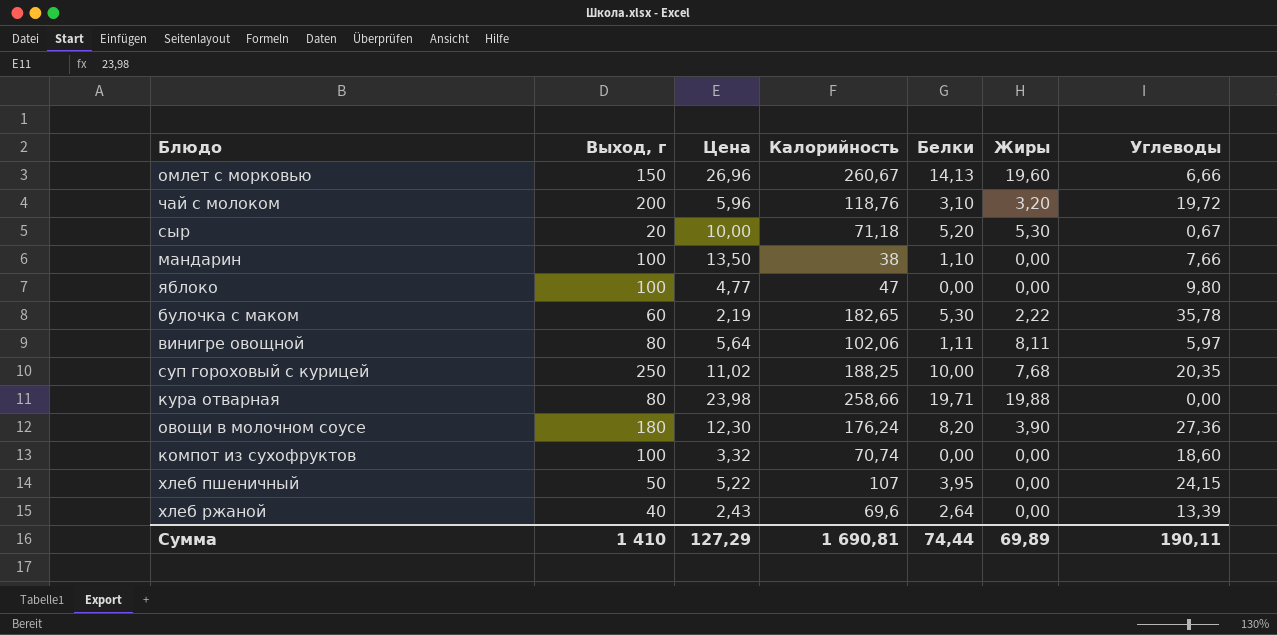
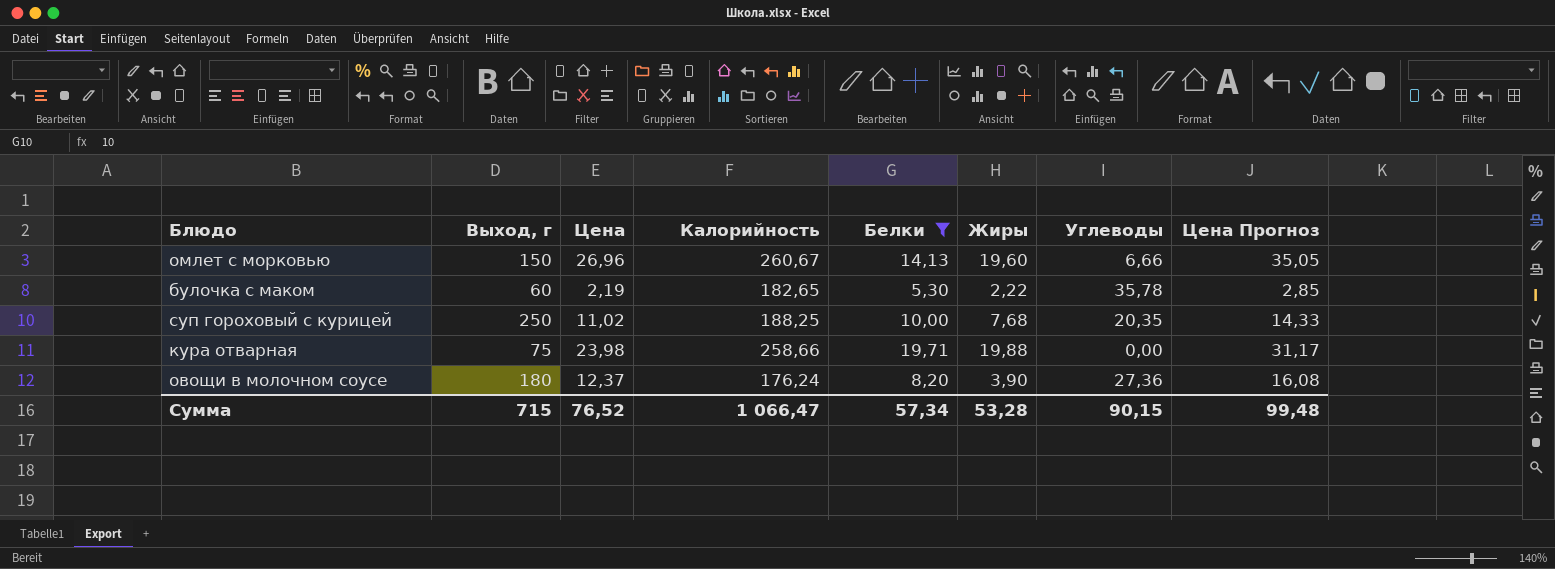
filter: none -> Белки >= 5,30
column Цена Прогноз | formula: none -> [Цена] * 1,3
кура отварная | Выход, г: 80 -> 75
овощи в молочном соусе | Цена: 12,30 -> 12,37
Сумма | Выход, г: 1 410 -> 715
Сумма | Цена: 127,29 -> 76,52
Сумма | Калорийность: 1 690,81 -> 1 066,47
Сумма | Белки: 74,44 -> 57,34
Сумма | Жиры: 69,89 -> 53,28
Сумма | Углеводы: 190,11 -> 90,15

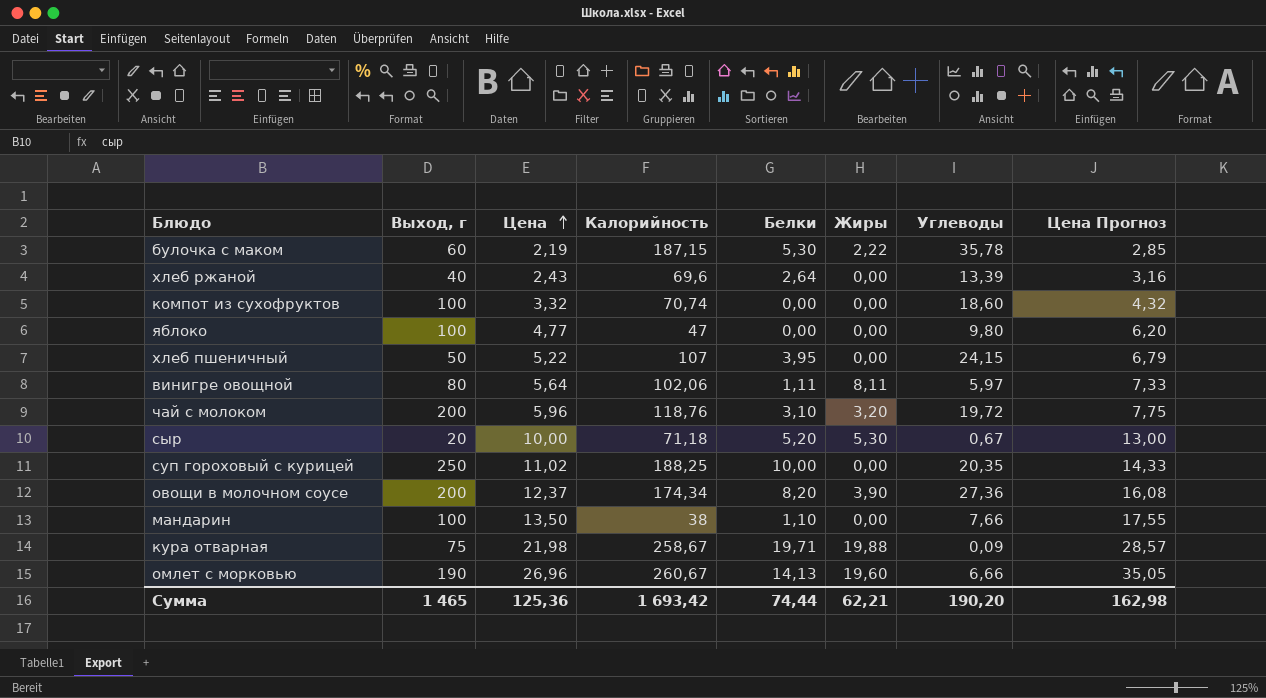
filter: Белки >= 5,30 -> none
row order: none -> Цена ascending
булочка с маком | Калорийность: 182,65 -> 187,15
суп гороховый с курицей | Жиры: 7,68 -> 0,00
овощи в молочном соусе | Выход, г: 180 -> 200
овощи в молочном соусе | Калорийность: 176,24 -> 174,34
кура отварная | Цена: 23,98 -> 21,98
кура отварная | Калорийность: 258,66 -> 258,67
кура отварная | Углеводы: 0,00 -> 0,09
кура отварная | Цена Прогноз: 31,17 -> 28,57
омлет с морковью | Выход, г: 150 -> 190
Сумма | Выход, г: 715 -> 1 465
Сумма | Цена: 76,52 -> 125,36
Сумма | Калорийность: 1 066,47 -> 1 693,42
Сумма | Белки: 57,34 -> 74,44
Сумма | Жиры: 53,28 -> 62,21
Сумма | Углеводы: 90,15 -> 190,20
Сумма | Цена Прогноз: 99,48 -> 162,98

